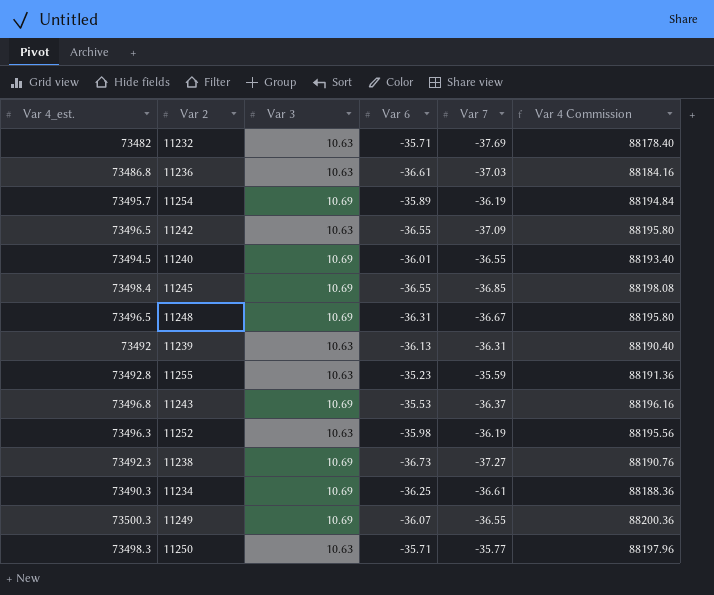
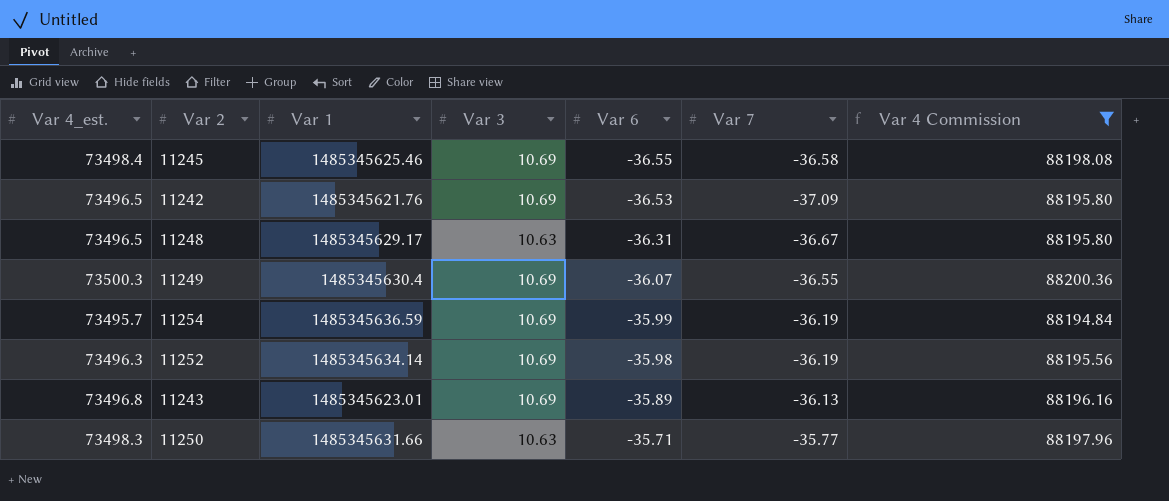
filter: none -> Var 4 Commission >= 88194.84
row order: none -> Var 6 ascending
column Var 1 | position: none -> 3
11245 | Var 7: -36.85 -> -36.58
11242 | Var 3: 10.63 -> 10.69
11242 | Var 6: -36.55 -> -36.53
11248 | Var 3: 10.69 -> 10.63
11254 | Var 6: -35.89 -> -35.99
11252 | Var 3: 10.63 -> 10.69
11243 | Var 6: -35.53 -> -35.89
11243 | Var 7: -36.37 -> -36.13

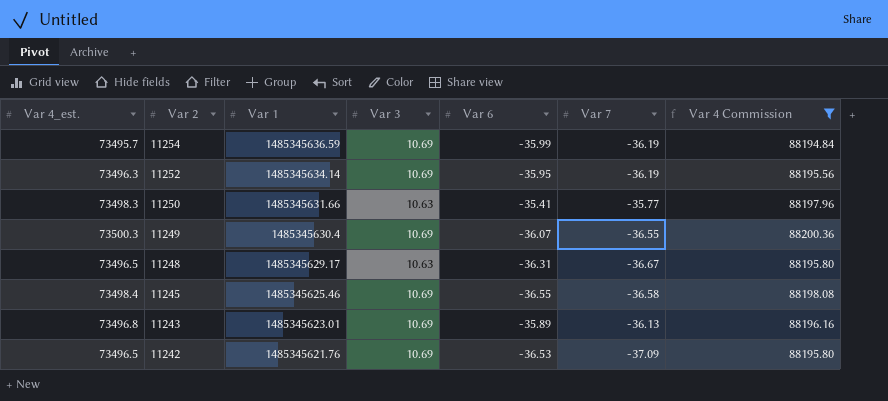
row order: Var 6 ascending -> Var 2 descending
11252 | Var 6: -35.98 -> -35.95
11250 | Var 6: -35.71 -> -35.41

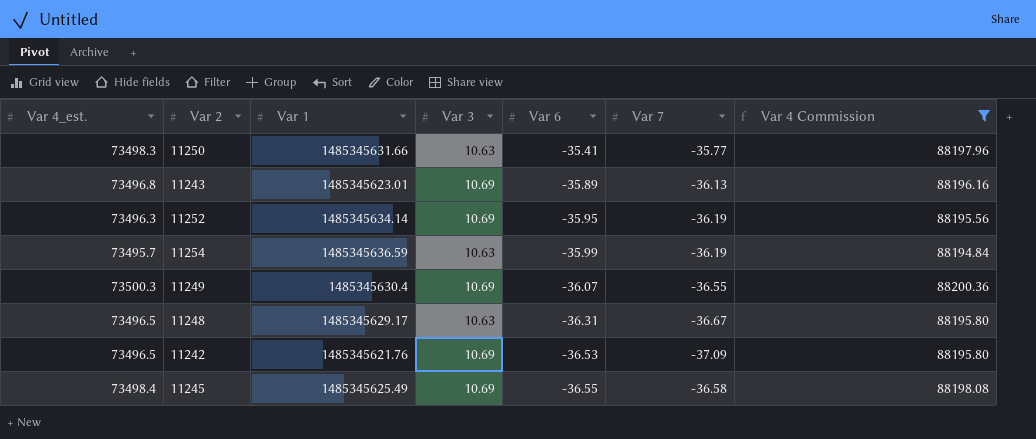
row order: Var 2 descending -> Var 6 descending
11254 | Var 3: 10.69 -> 10.63
11245 | Var 1: 1485345625.46 -> 1485345625.49

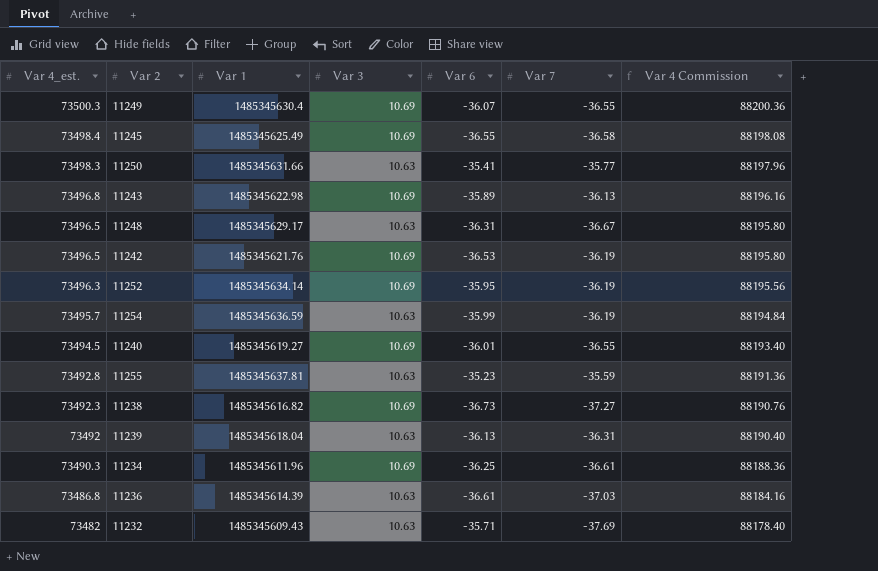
filter: Var 4 Commission >= 88194.84 -> none
row order: Var 6 descending -> Var 4_est. descending
11243 | Var 1: 1485345623.01 -> 1485345622.98
11242 | Var 7: -37.09 -> -36.19

